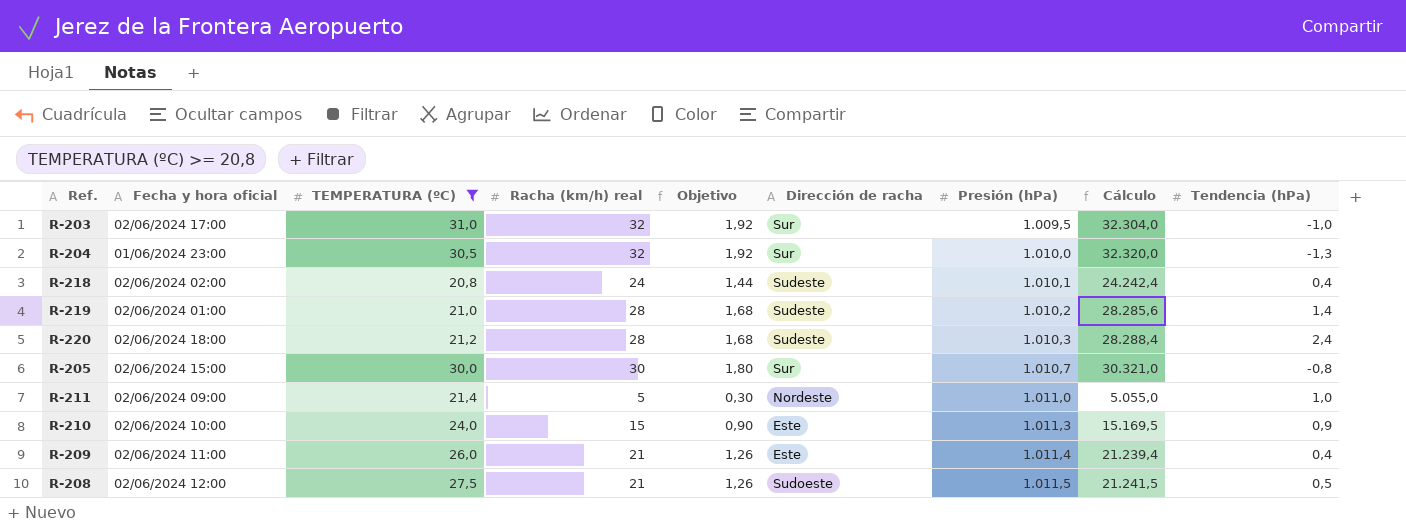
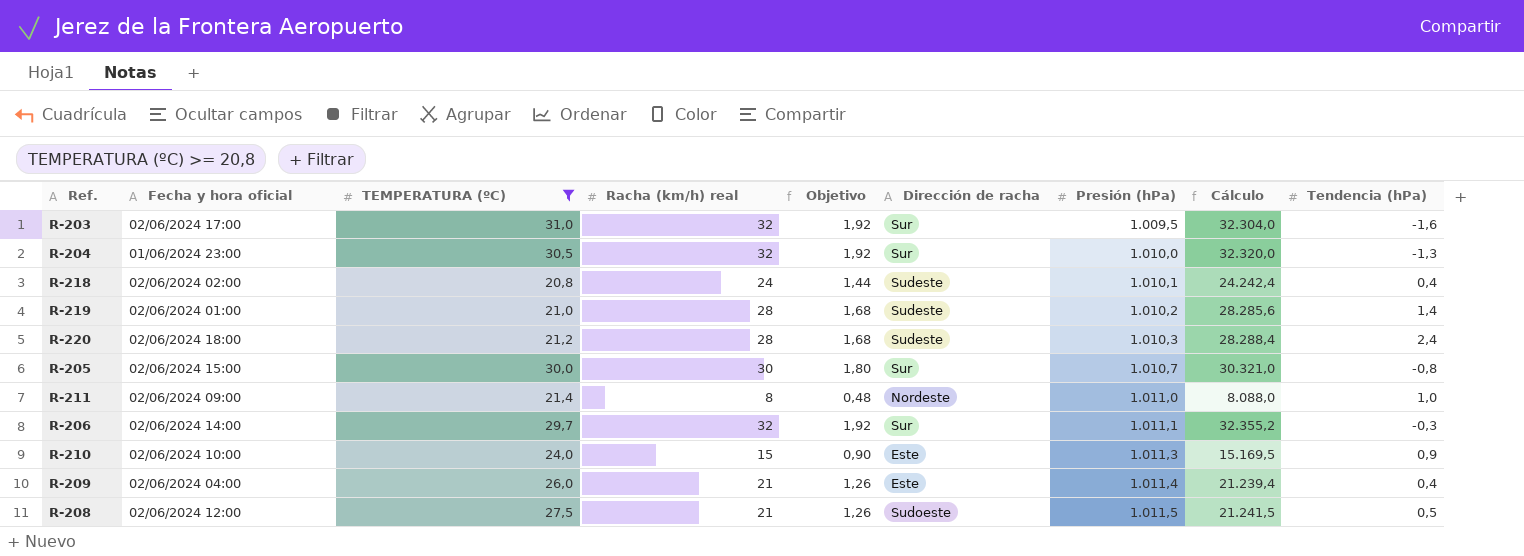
R-203 | Tendencia (hPa): -1,0 -> -1,6
R-211 | Racha (km/h) real: 5 -> 8
R-211 | Objetivo: 0,30 -> 0,48
R-211 | Cálculo: 5.055,0 -> 8.088,0
row R-206: none -> 02/06/2024 14:00 | 29,7 | 32 | 1,92 | Sur | 1.011,1 | 32.355,2 | -0,3
R-209 | Fecha y hora oficial: 02/06/2024 11:00 -> 02/06/2024 04:00

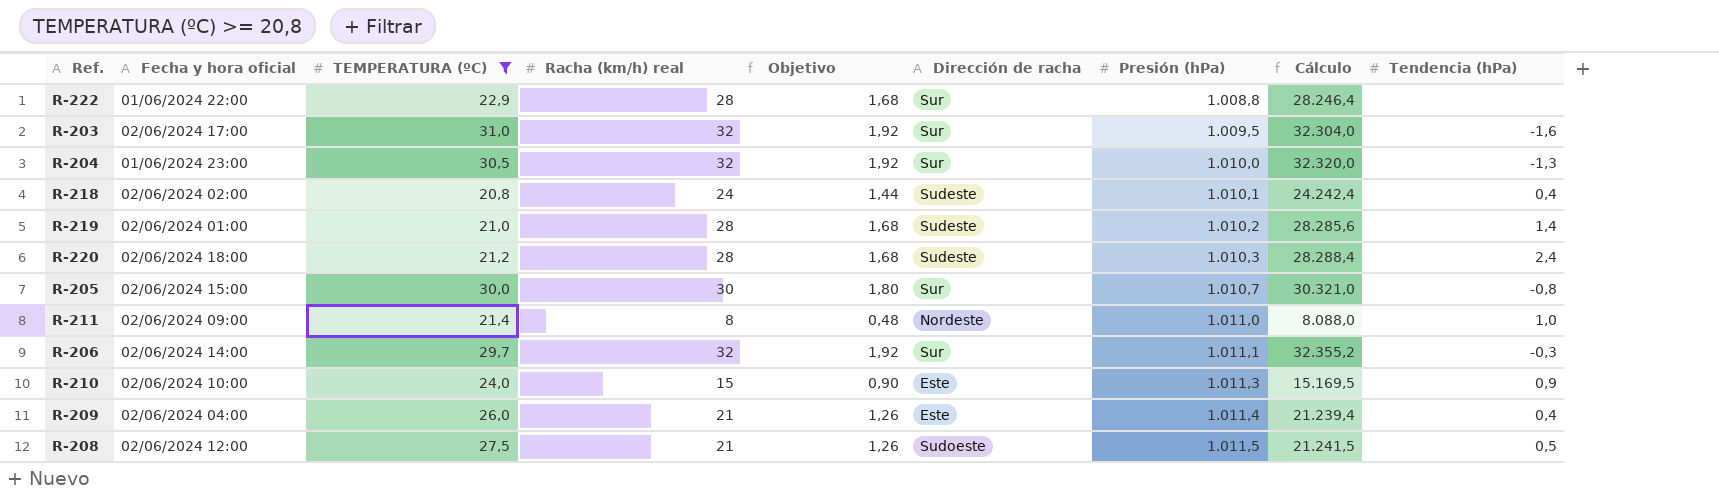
row R-222: none -> 01/06/2024 22:00 | 22,9 | 28 | 1,68 | Sur | 1.008,8 | 28.246,4 | none

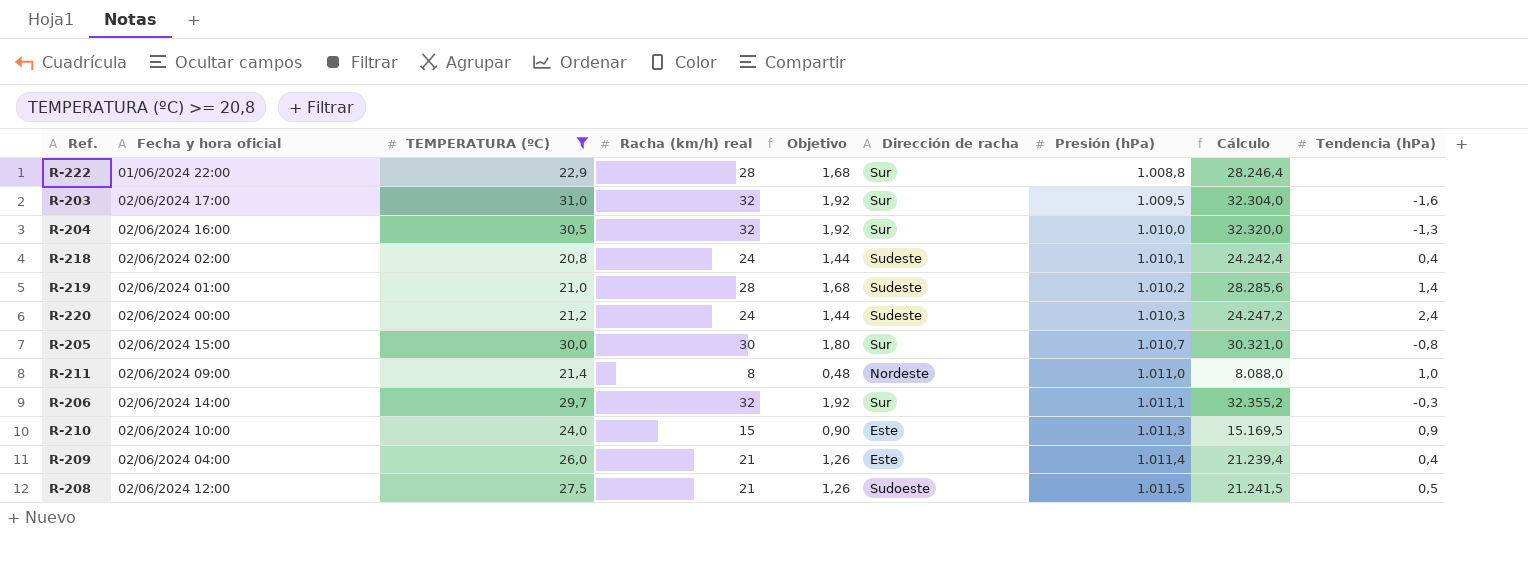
R-204 | Fecha y hora oficial: 01/06/2024 23:00 -> 02/06/2024 16:00
R-220 | Fecha y hora oficial: 02/06/2024 18:00 -> 02/06/2024 00:00
R-220 | Racha (km/h) real: 28 -> 24
R-220 | Objetivo: 1,68 -> 1,44
R-220 | Cálculo: 28.288,4 -> 24.247,2

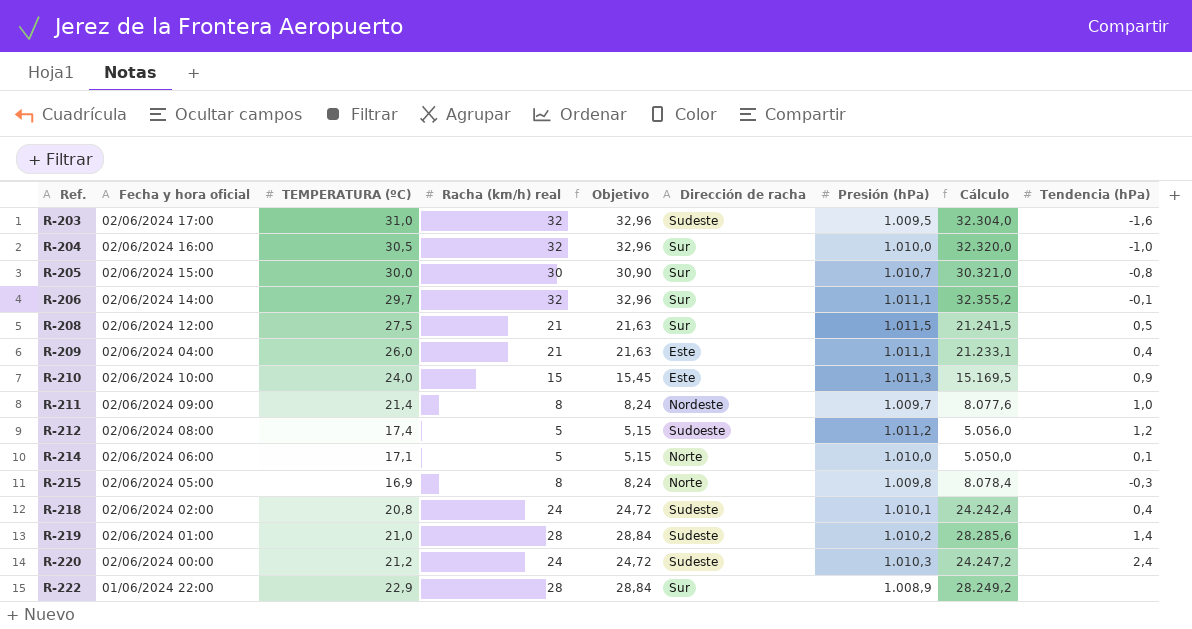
filter: TEMPERATURA (ºC) >= 20,8 -> none
row order: Presión (hPa) ascending -> Ref. ascending
column Objetivo | formula: [Racha (km/h) real] * 0,06 -> [Racha (km/h) real] * 1,03
R-203 | Dirección de racha: Sur -> Sudeste
R-204 | Tendencia (hPa): -1,3 -> -1,0
R-206 | Tendencia (hPa): -0,3 -> -0,1
R-208 | Dirección de racha: Sudoeste -> Sur
R-209 | Presión (hPa): 1.011,4 -> 1.011,1
R-209 | Cálculo: 21.239,4 -> 21.233,1
R-211 | Presión (hPa): 1.011,0 -> 1.009,7
R-211 | Cálculo: 8.088,0 -> 8.077,6
R-222 | Presión (hPa): 1.008,8 -> 1.008,9
R-222 | Cálculo: 28.246,4 -> 28.249,2

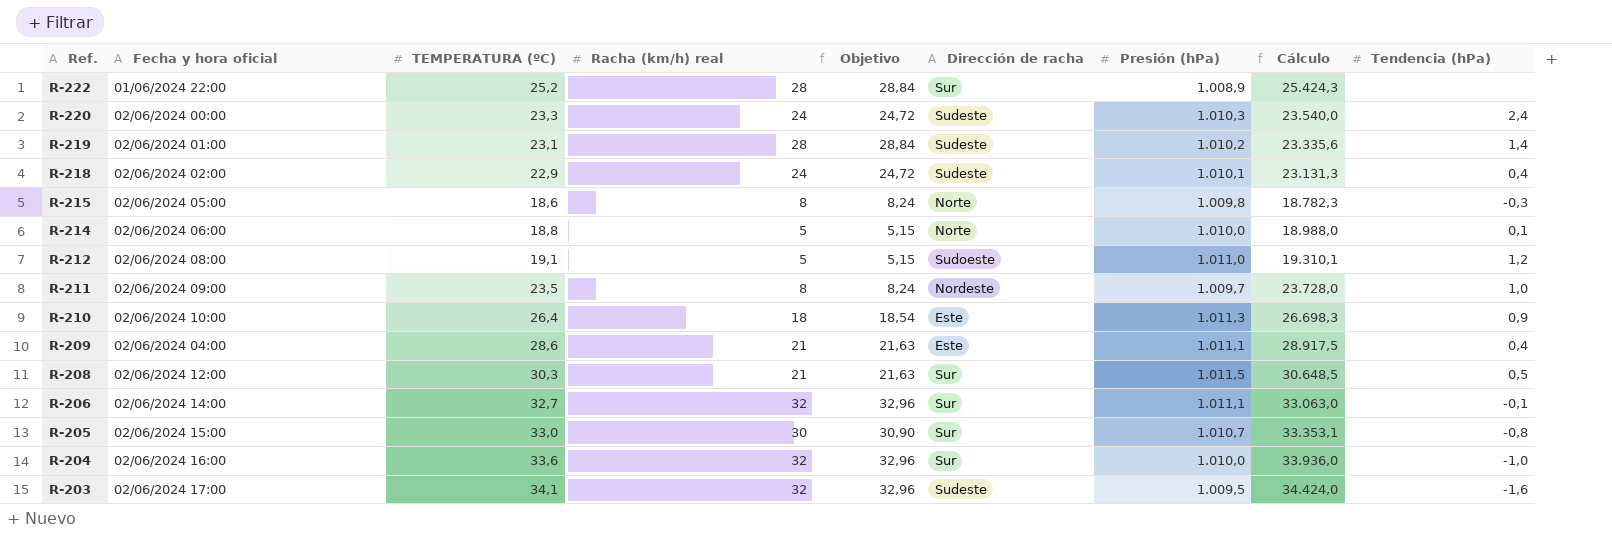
row order: Ref. ascending -> Ref. descending
column Cálculo | formula: [Racha (km/h) real] * [Presión (hPa)] -> [TEMPERATURA (ºC)] * [Presión (hPa)]
R-222 | TEMPERATURA (ºC): 22,9 -> 25,2
R-220 | TEMPERATURA (ºC): 21,2 -> 23,3
R-219 | TEMPERATURA (ºC): 21,0 -> 23,1
R-218 | TEMPERATURA (ºC): 20,8 -> 22,9
R-215 | TEMPERATURA (ºC): 16,9 -> 18,6
R-214 | TEMPERATURA (ºC): 17,1 -> 18,8
R-212 | TEMPERATURA (ºC): 17,4 -> 19,1
R-212 | Presión (hPa): 1.011,2 -> 1.011,0
R-211 | TEMPERATURA (ºC): 21,4 -> 23,5
R-210 | TEMPERATURA (ºC): 24,0 -> 26,4
R-210 | Racha (km/h) real: 15 -> 18
R-210 | Objetivo: 15,45 -> 18,54
R-209 | TEMPERATURA (ºC): 26,0 -> 28,6
R-208 | TEMPERATURA (ºC): 27,5 -> 30,3
R-206 | TEMPERATURA (ºC): 29,7 -> 32,7
R-205 | TEMPERATURA (ºC): 30,0 -> 33,0
R-204 | TEMPERATURA (ºC): 30,5 -> 33,6
R-203 | TEMPERATURA (ºC): 31,0 -> 34,1

